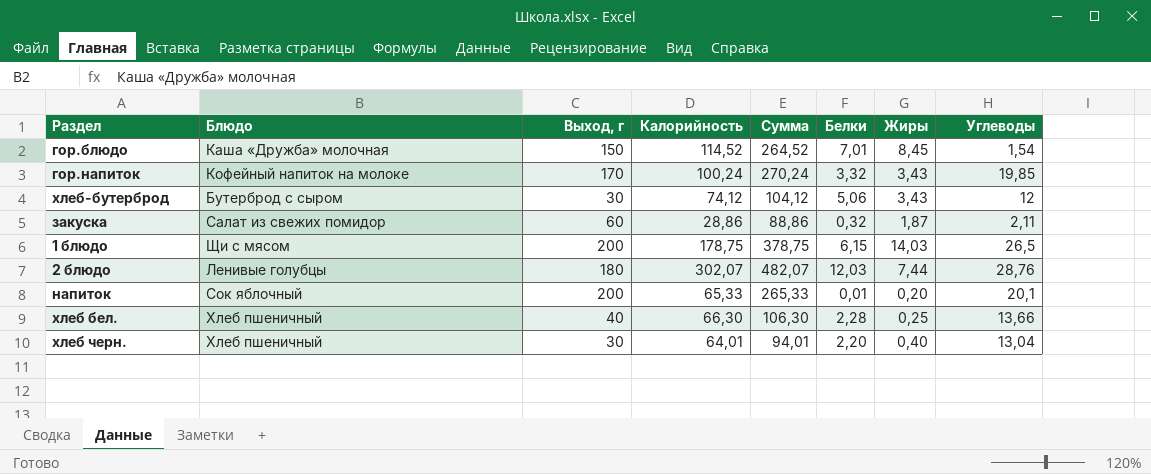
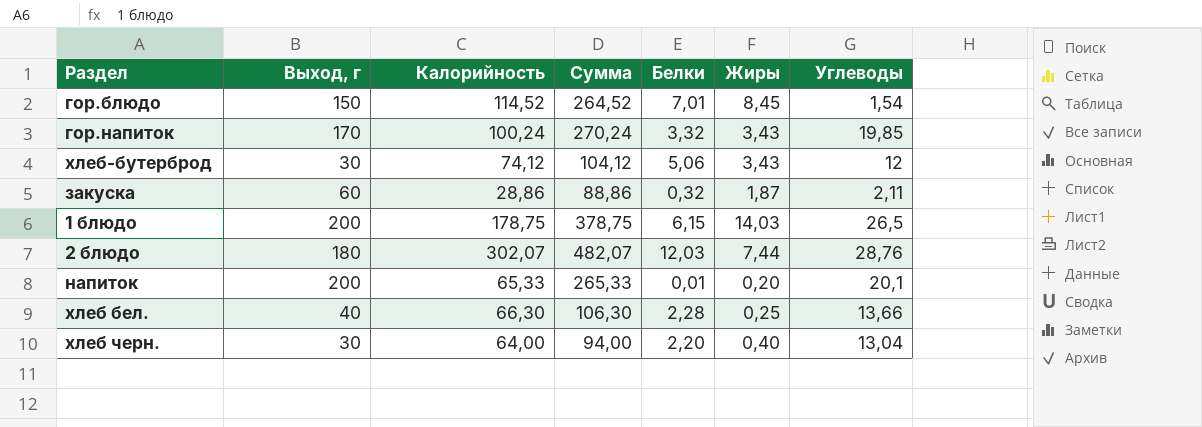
column Блюдо | position: 2 -> none
хлеб черн. | Калорийность: 64,01 -> 64,00
хлеб черн. | Сумма: 94,01 -> 94,00

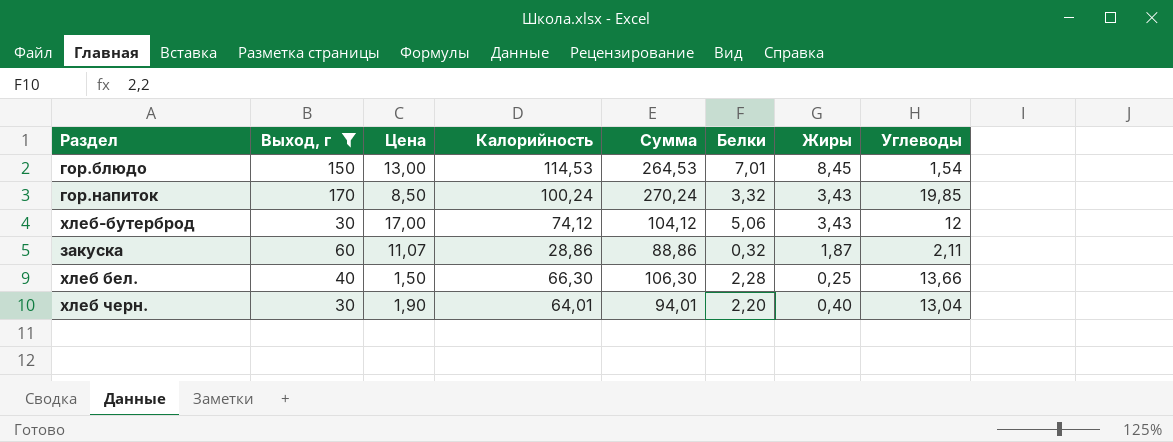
filter: none -> Выход, г <= 170
column Цена | position: none -> 3
гор.блюдо | Калорийность: 114,52 -> 114,53
гор.блюдо | Сумма: 264,52 -> 264,53
хлеб черн. | Калорийность: 64,00 -> 64,01
хлеб черн. | Сумма: 94,00 -> 94,01

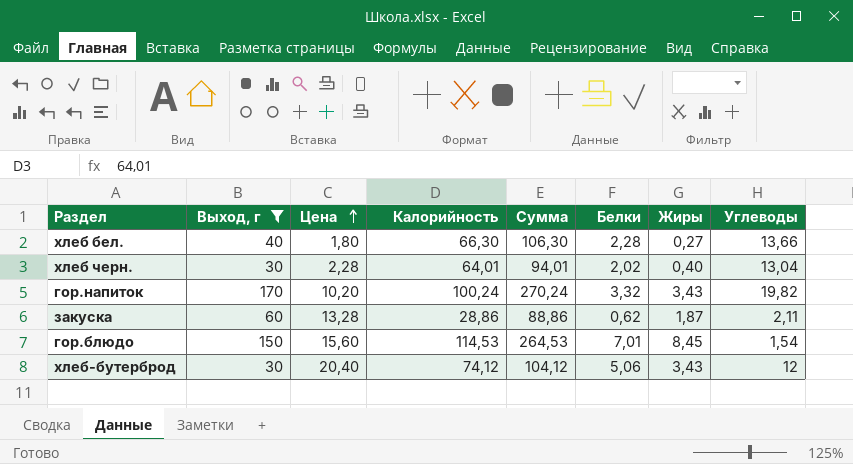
row order: none -> Цена ascending
хлеб бел. | Цена: 1,50 -> 1,80
хлеб бел. | Жиры: 0,25 -> 0,27
хлеб черн. | Цена: 1,90 -> 2,28
хлеб черн. | Белки: 2,20 -> 2,02
гор.напиток | Цена: 8,50 -> 10,20
гор.напиток | Углеводы: 19,85 -> 19,82
закуска | Цена: 11,07 -> 13,28
закуска | Белки: 0,32 -> 0,62
гор.блюдо | Цена: 13,00 -> 15,60
хлеб-бутерброд | Цена: 17,00 -> 20,40

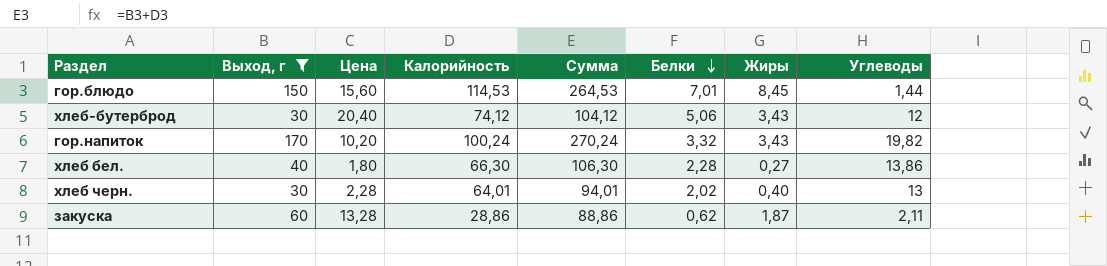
row order: Цена ascending -> Белки descending
гор.блюдо | Углеводы: 1,54 -> 1,44
хлеб бел. | Углеводы: 13,66 -> 13,86
хлеб черн. | Углеводы: 13,04 -> 13

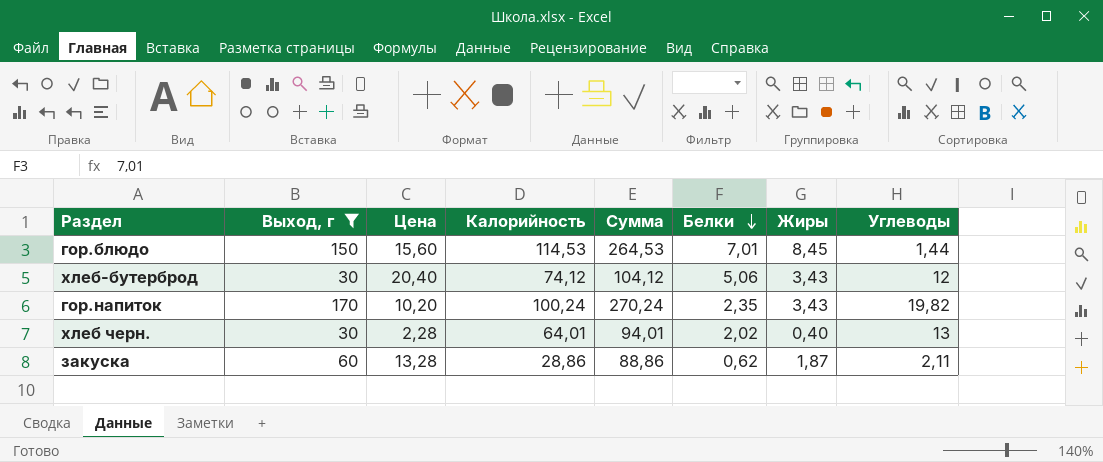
row хлеб бел.: 40 | 1,80 | 66,30 | 106,30 | 2,28 | 0,27 | 13,86 -> none
гор.напиток | Белки: 3,32 -> 2,35

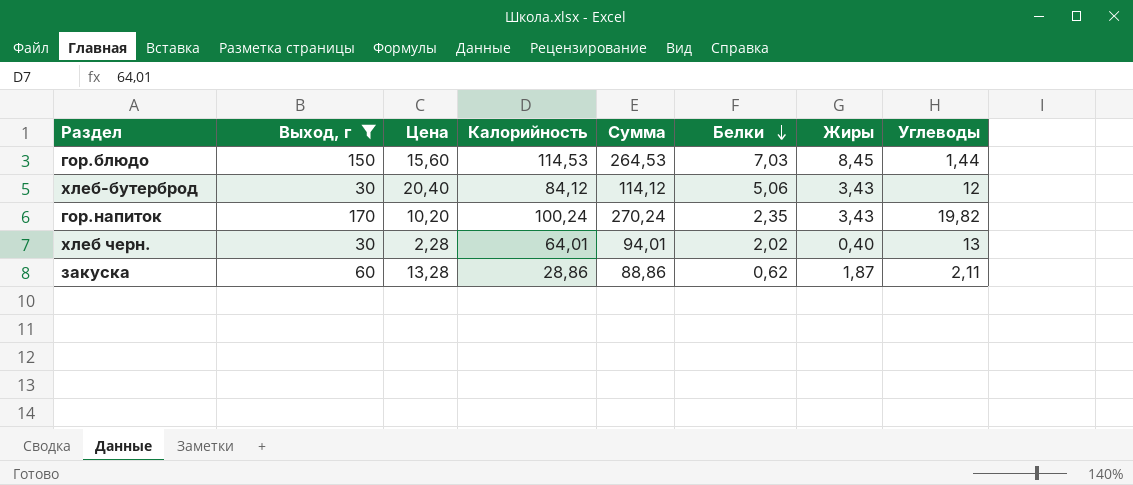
гор.блюдо | Белки: 7,01 -> 7,03
хлеб-бутерброд | Калорийность: 74,12 -> 84,12
хлеб-бутерброд | Сумма: 104,12 -> 114,12

